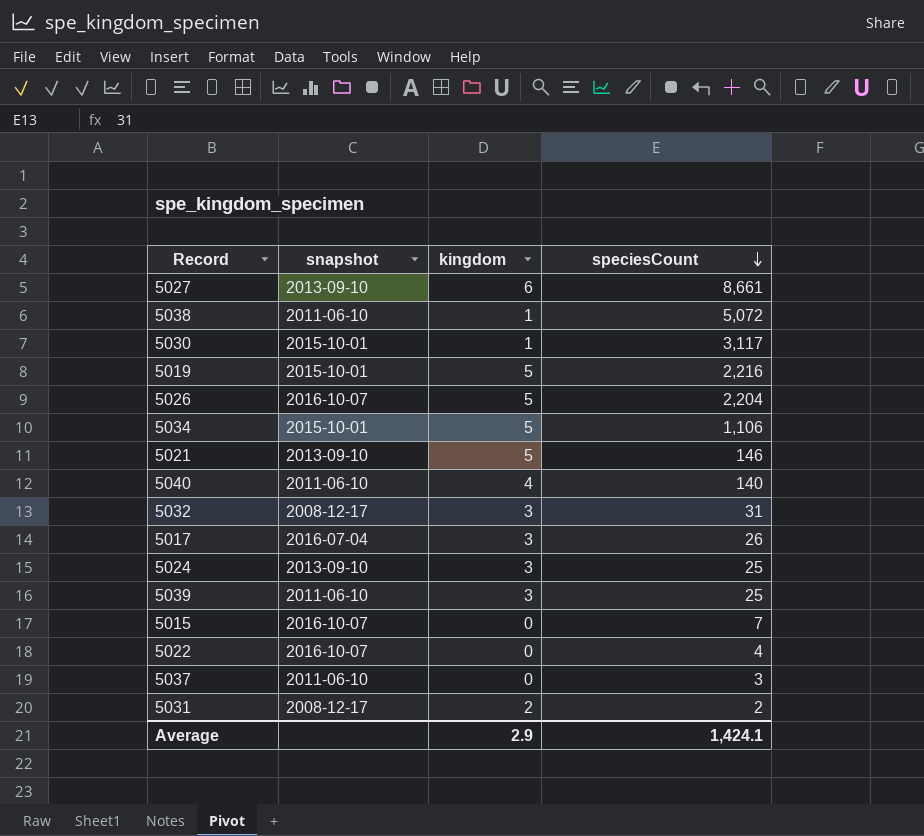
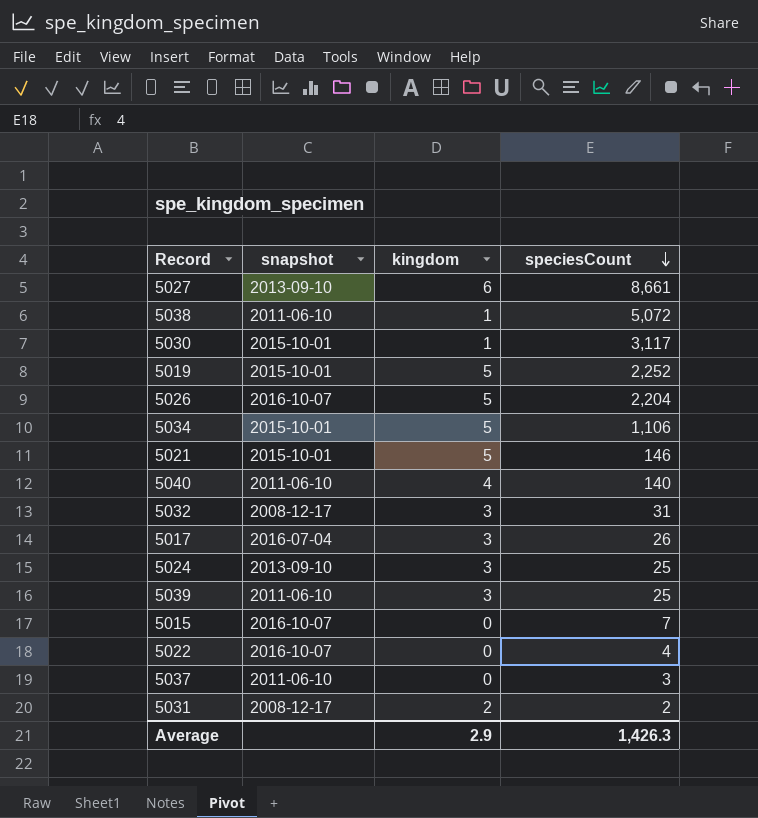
5019 | speciesCount: 2,216 -> 2,252
5021 | snapshot: 2013-09-10 -> 2015-10-01
Average | speciesCount: 1,424.1 -> 1,426.3

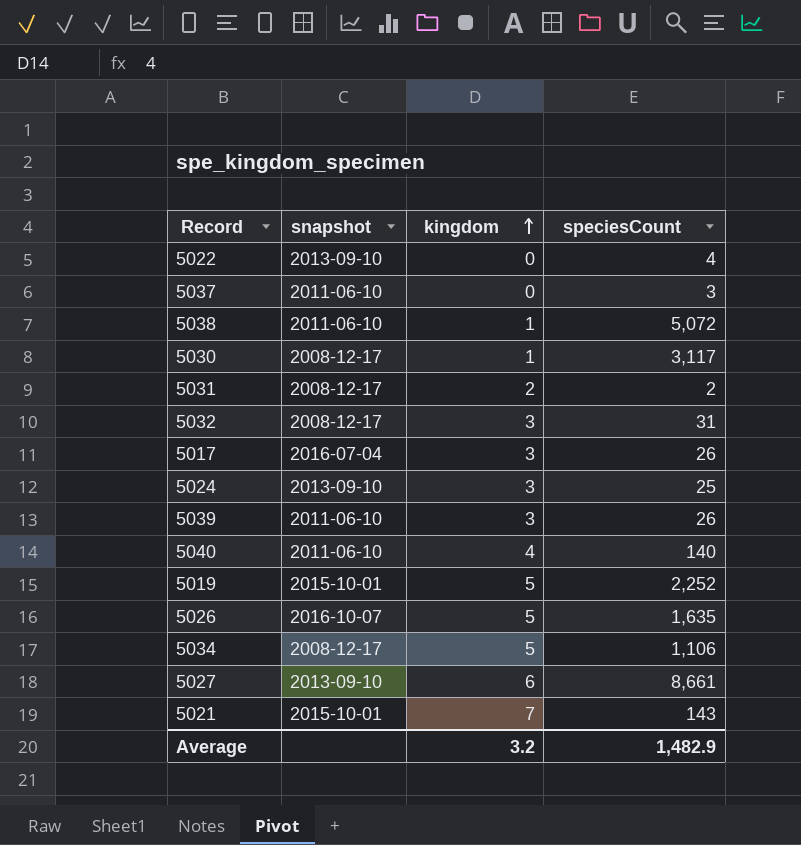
row order: speciesCount descending -> kingdom ascending
row 5015: 2016-10-07 | 0 | 7 -> none
5022 | snapshot: 2016-10-07 -> 2013-09-10
5030 | snapshot: 2015-10-01 -> 2008-12-17
5039 | speciesCount: 25 -> 26
5026 | speciesCount: 2,204 -> 1,635
5034 | snapshot: 2015-10-01 -> 2008-12-17
5021 | kingdom: 5 -> 7
5021 | speciesCount: 146 -> 143
Average | kingdom: 2.9 -> 3.2
Average | speciesCount: 1,426.3 -> 1,482.9

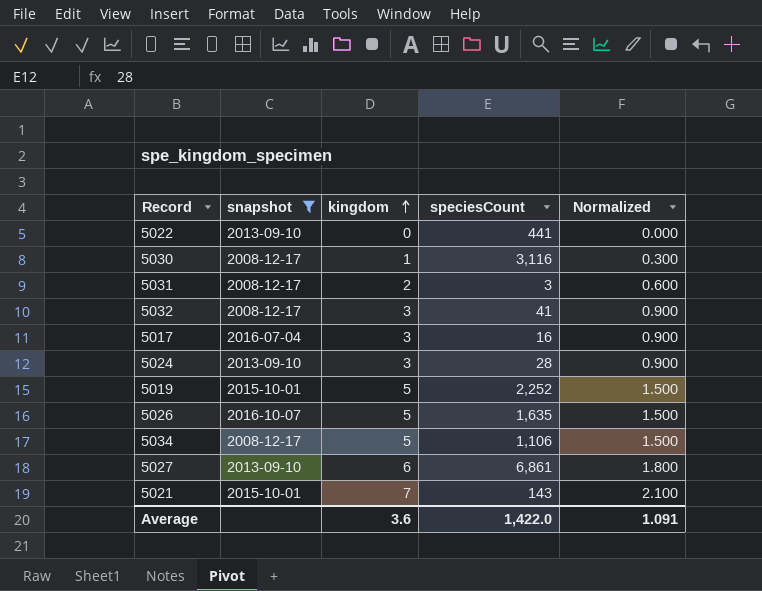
filter: none -> snapshot != 2011-06-10
column Normalized | formula: none -> [kingdom] * 0.3
5022 | speciesCount: 4 -> 441
5030 | speciesCount: 3,117 -> 3,116
5031 | speciesCount: 2 -> 3
5032 | speciesCount: 31 -> 41
5017 | speciesCount: 26 -> 16
5024 | speciesCount: 25 -> 28
5027 | speciesCount: 8,661 -> 6,861
Average | kingdom: 3.2 -> 3.6
Average | speciesCount: 1,482.9 -> 1,422.0

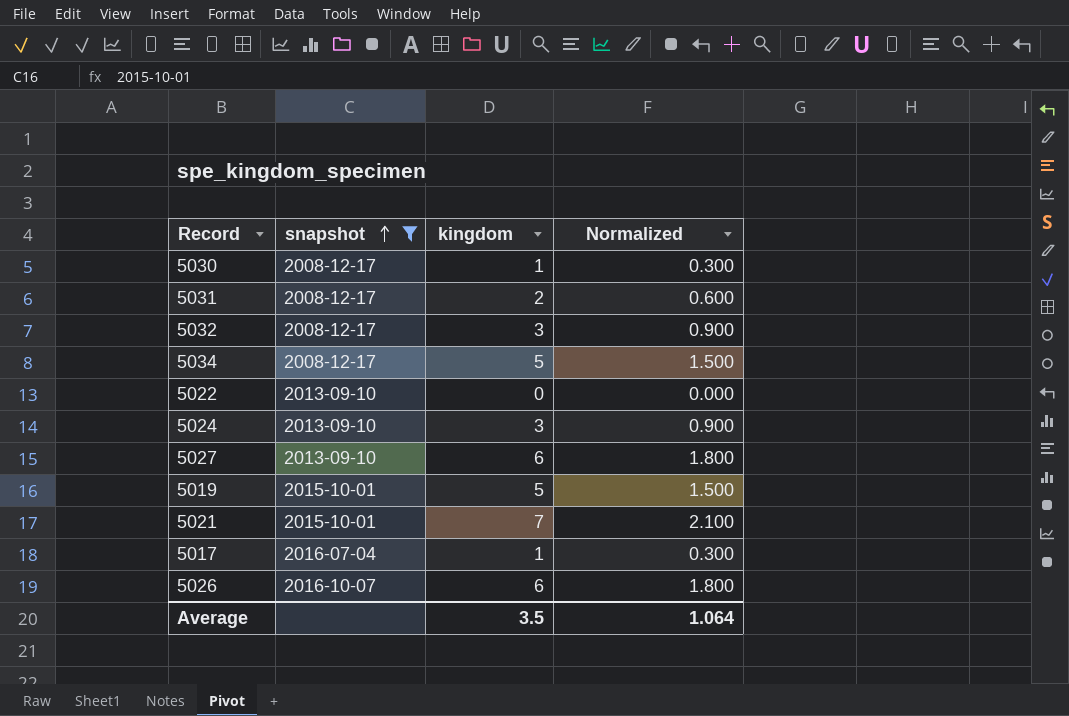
row order: kingdom ascending -> snapshot ascending
column speciesCount | position: 4 -> none
5017 | kingdom: 3 -> 1
5017 | Normalized: 0.900 -> 0.300
5026 | kingdom: 5 -> 6
5026 | Normalized: 1.500 -> 1.800
Average | kingdom: 3.6 -> 3.5
Average | Normalized: 1.091 -> 1.064

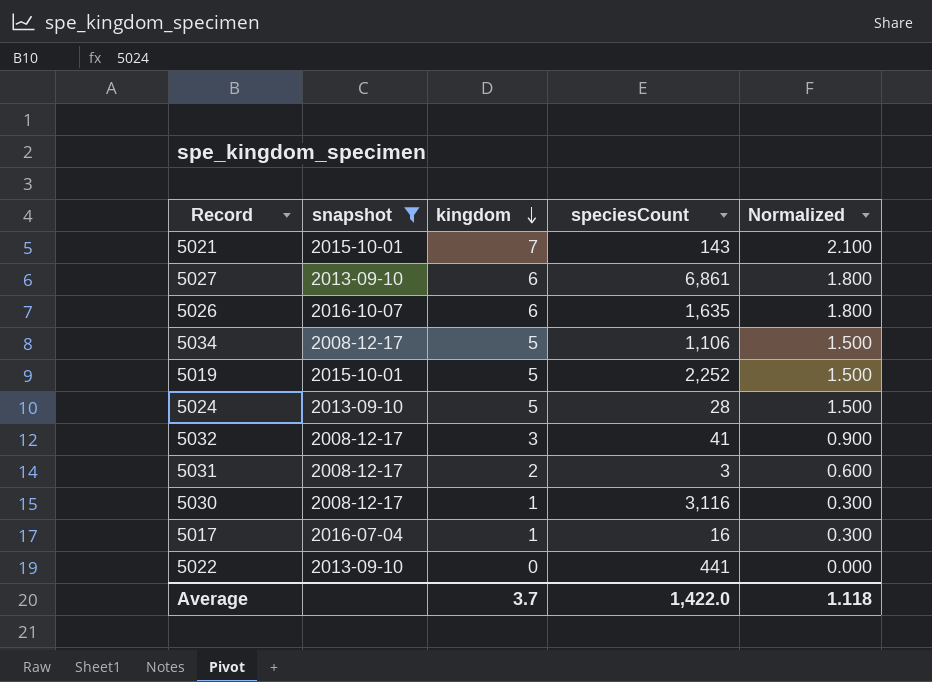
row order: snapshot ascending -> kingdom descending
column speciesCount | position: none -> 4
5024 | kingdom: 3 -> 5
5024 | Normalized: 0.900 -> 1.500
Average | kingdom: 3.5 -> 3.7
Average | Normalized: 1.064 -> 1.118

